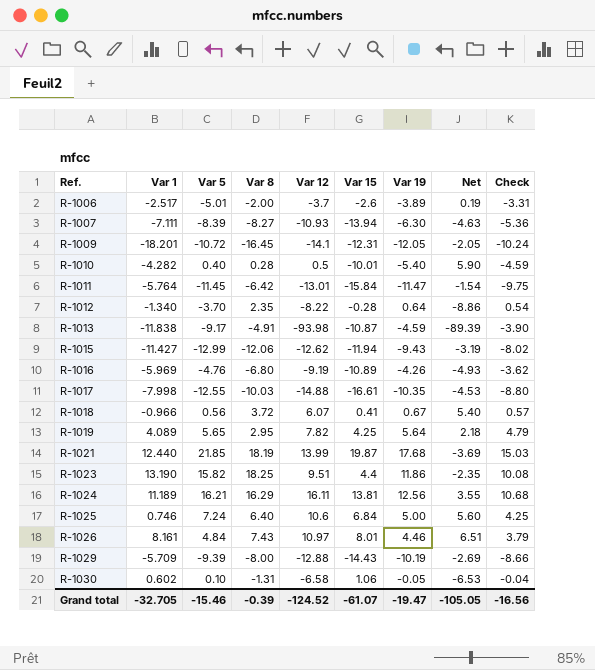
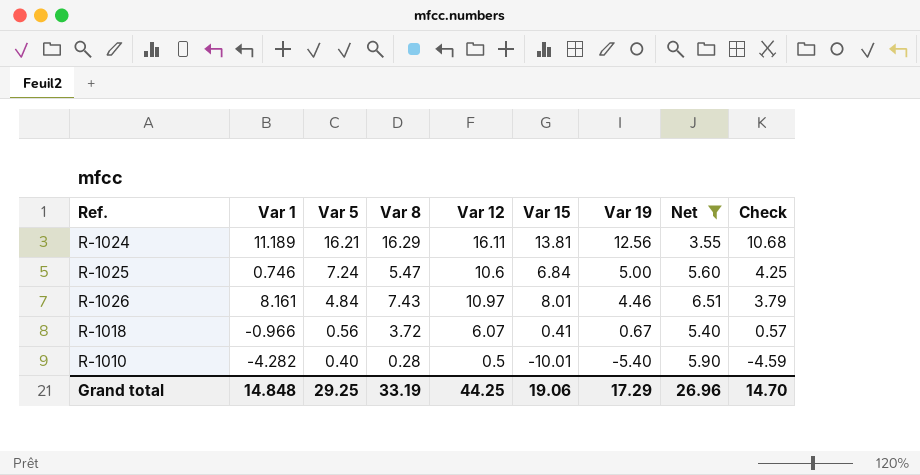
filter: none -> Net >= 3.55
row order: Ref. ascending -> Var 5 descending
R-1025 | Var 8: 6.40 -> 5.47
Grand total | Var 1: -32.705 -> 14.848
Grand total | Var 5: -15.46 -> 29.25
Grand total | Var 8: -0.39 -> 33.19
Grand total | Var 12: -124.52 -> 44.25
Grand total | Var 15: -61.07 -> 19.06
Grand total | Var 19: -19.47 -> 17.29
Grand total | Net: -105.05 -> 26.96
Grand total | Check: -16.56 -> 14.70

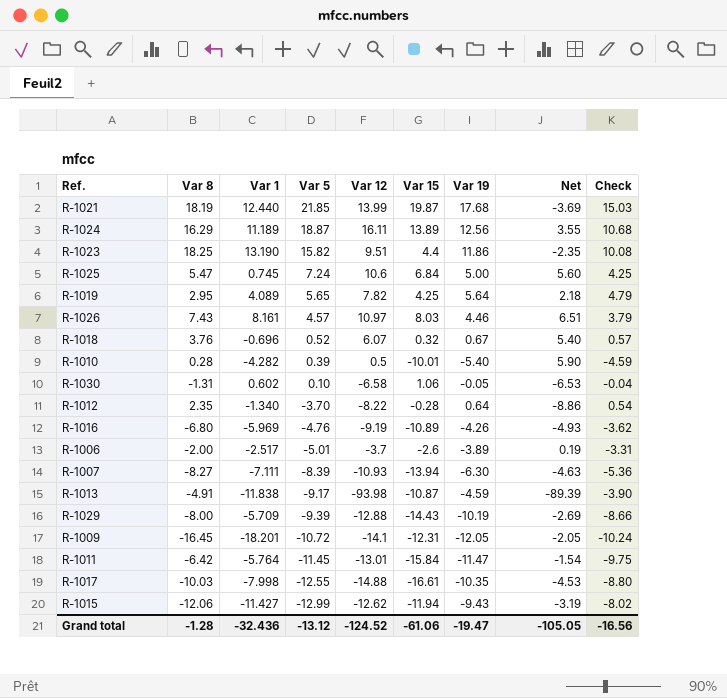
filter: Net >= 3.55 -> none
column Var 8 | position: 4 -> 2
R-1024 | Var 5: 16.21 -> 18.87
R-1024 | Var 15: 13.81 -> 13.89
R-1025 | Var 1: 0.746 -> 0.745
R-1026 | Var 5: 4.84 -> 4.57
R-1026 | Var 15: 8.01 -> 8.03
R-1018 | Var 8: 3.72 -> 3.76
R-1018 | Var 1: -0.966 -> -0.696
R-1018 | Var 5: 0.56 -> 0.52
R-1018 | Var 15: 0.41 -> 0.32
R-1010 | Var 5: 0.40 -> 0.39
Grand total | Var 8: 33.19 -> -1.28
Grand total | Var 1: 14.848 -> -32.436
Grand total | Var 5: 29.25 -> -13.12
Grand total | Var 12: 44.25 -> -124.52
Grand total | Var 15: 19.06 -> -61.06
Grand total | Var 19: 17.29 -> -19.47
Grand total | Net: 26.96 -> -105.05
Grand total | Check: 14.70 -> -16.56

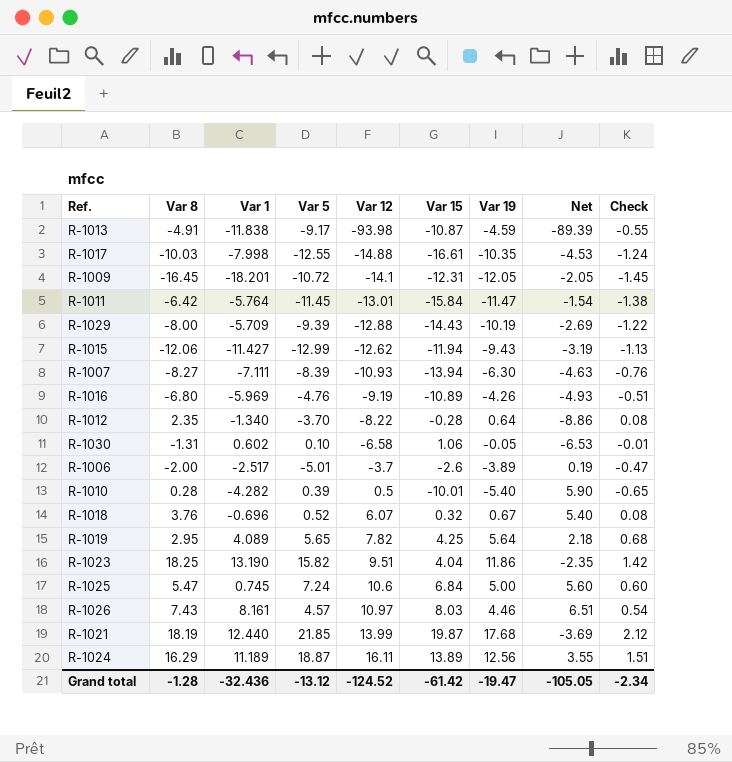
row order: Var 5 descending -> Var 12 ascending
column Check | formula: [Var 19] * 0.85 -> [Var 19] * 0.12
R-1023 | Var 15: 4.4 -> 4.04
Grand total | Var 15: -61.06 -> -61.42
Grand total | Check: -16.56 -> -2.34

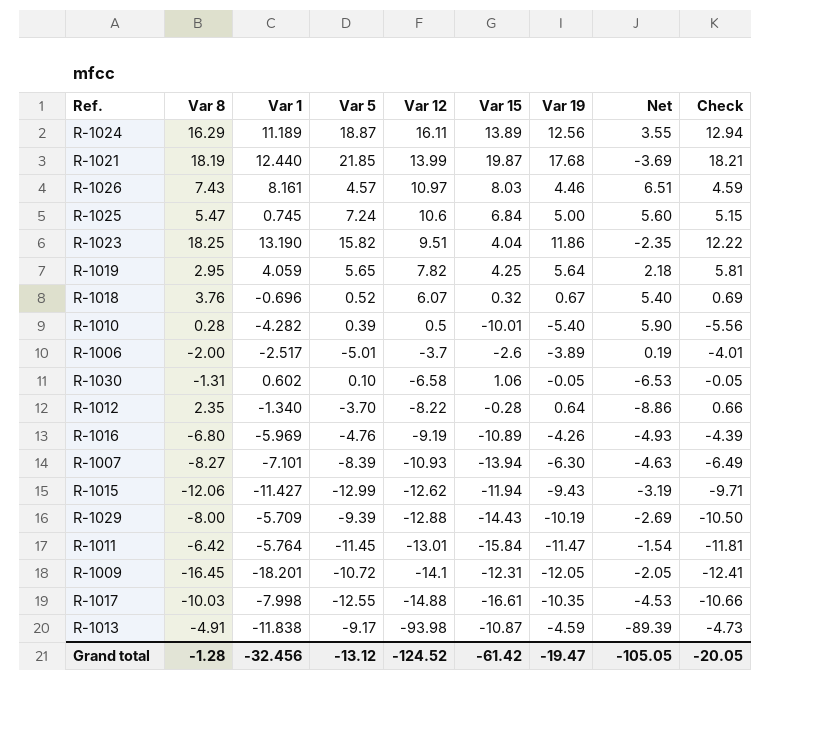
row order: Var 12 ascending -> Var 12 descending
column Check | formula: [Var 19] * 0.12 -> [Var 19] * 1.03
R-1019 | Var 1: 4.089 -> 4.059
R-1007 | Var 1: -7.111 -> -7.101
Grand total | Var 1: -32.436 -> -32.456
Grand total | Check: -2.34 -> -20.05

